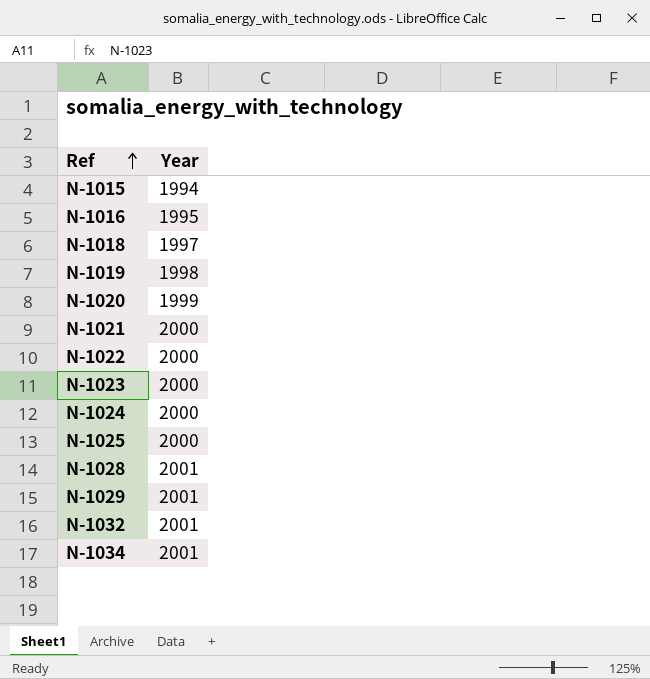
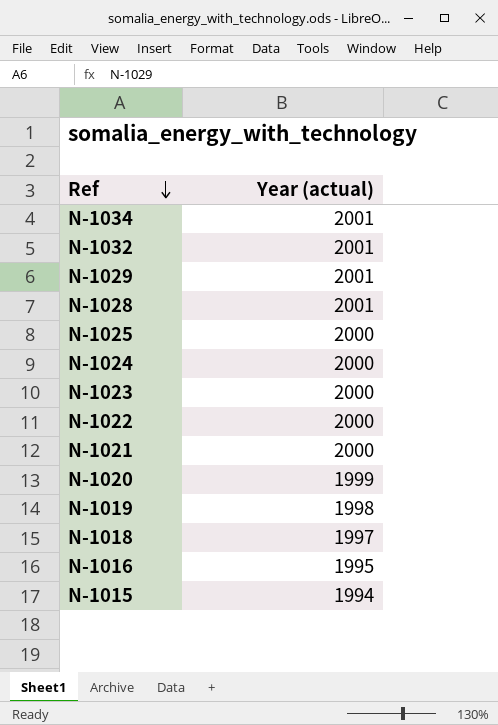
row order: Ref ascending -> Ref descending
column name: Year -> Year (actual)

